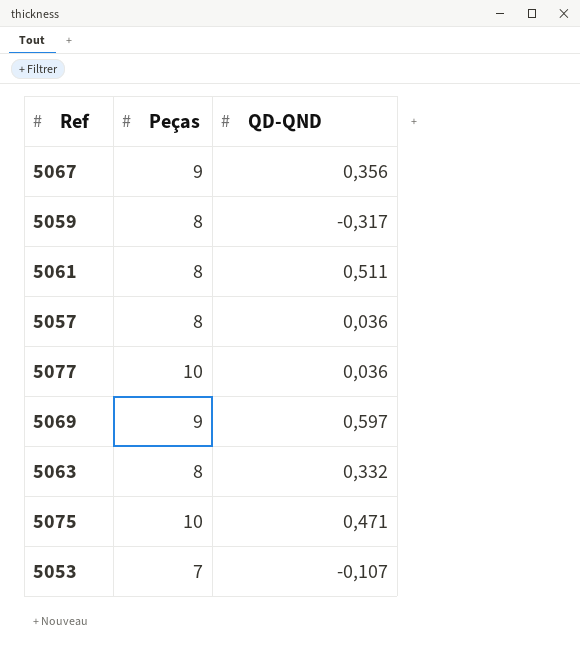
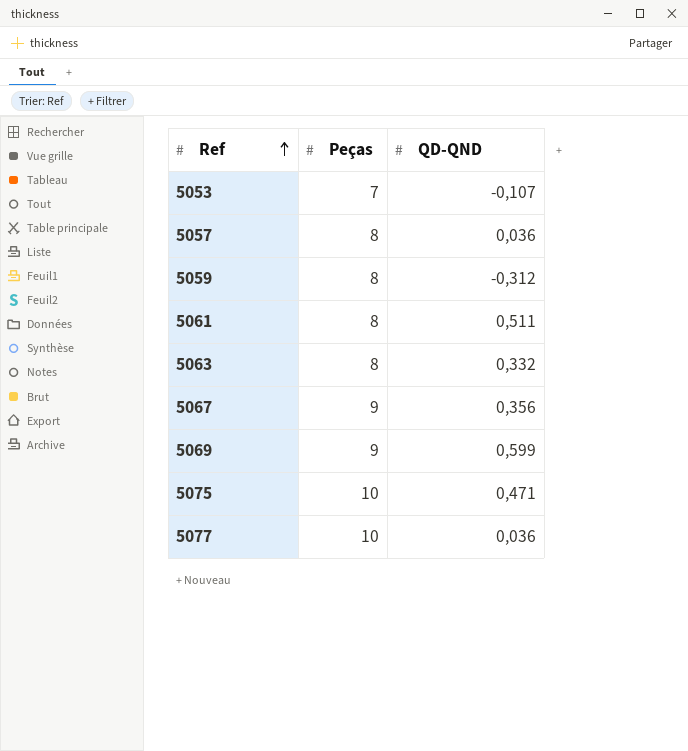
row order: none -> Ref ascending
5059 | QD-QND: -0,317 -> -0,312
5069 | QD-QND: 0,597 -> 0,599

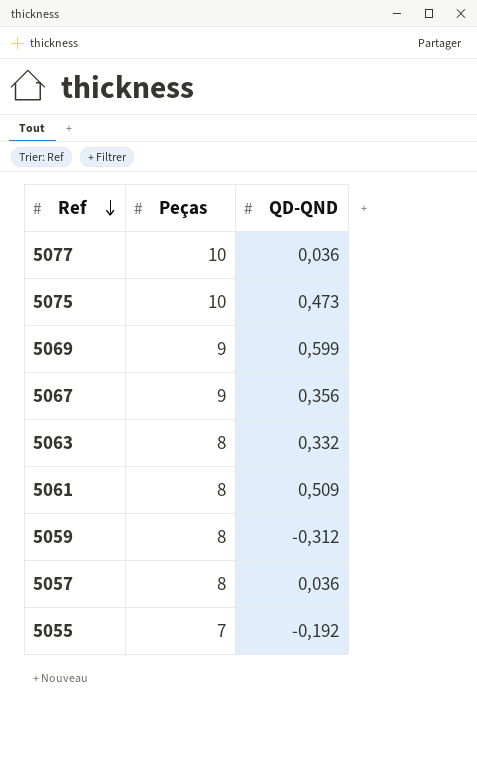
row order: Ref ascending -> Ref descending
row 5053: 7 | -0,107 -> none
5075 | QD-QND: 0,471 -> 0,473
5061 | QD-QND: 0,511 -> 0,509
row 5055: none -> 7 | -0,192

